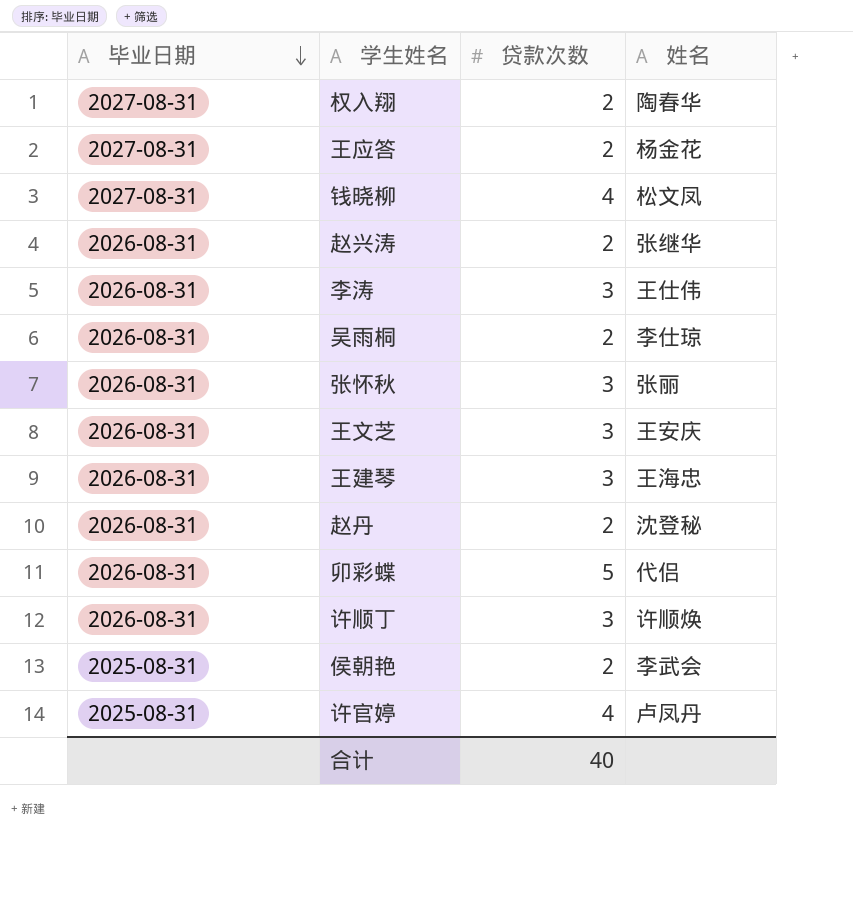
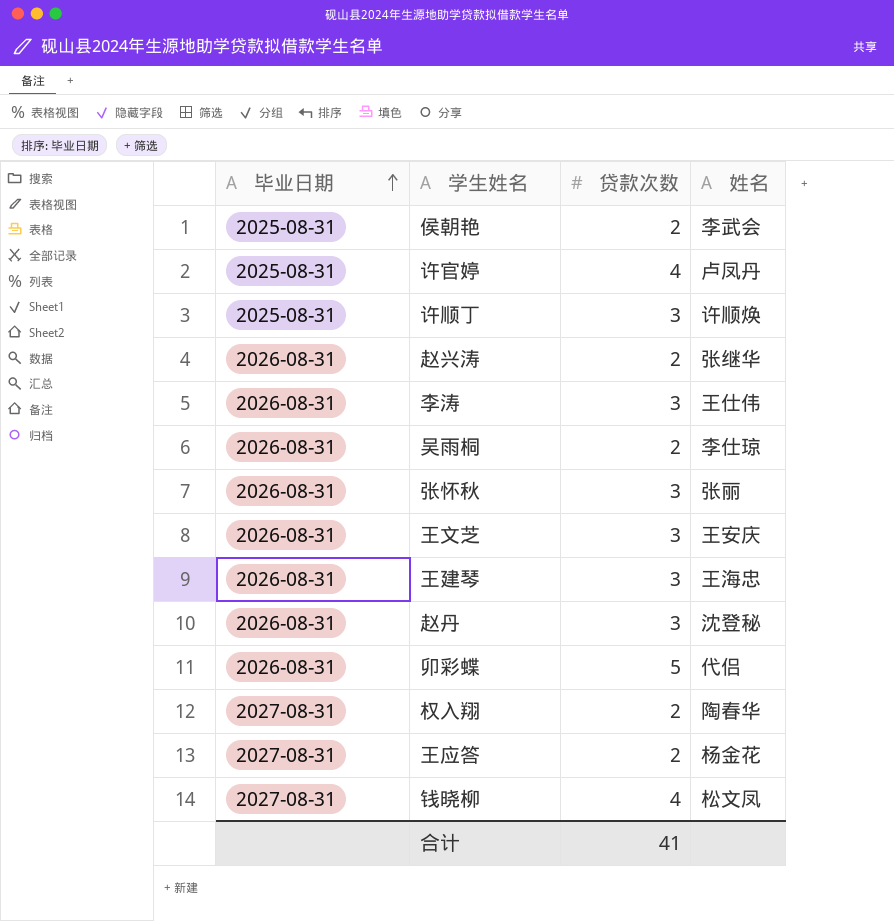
row order: 毕业日期 descending -> 毕业日期 ascending
许顺丁 | 毕业日期: 2026-08-31 -> 2025-08-31
赵丹 | 贷款次数: 2 -> 3
合计 | 贷款次数: 40 -> 41

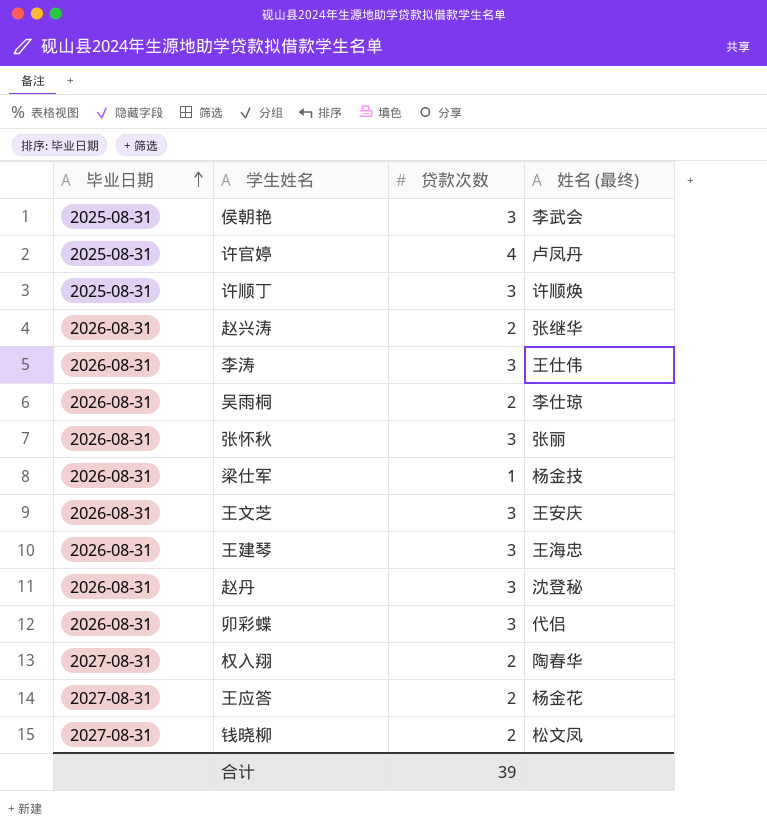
column name: 姓名 -> 姓名 (最终)
侯朝艳 | 贷款次数: 2 -> 3
row 梁仕军: none -> 2026-08-31 | 1 | 杨金技
卯彩蝶 | 贷款次数: 5 -> 3
钱晓柳 | 贷款次数: 4 -> 2
合计 | 贷款次数: 41 -> 39

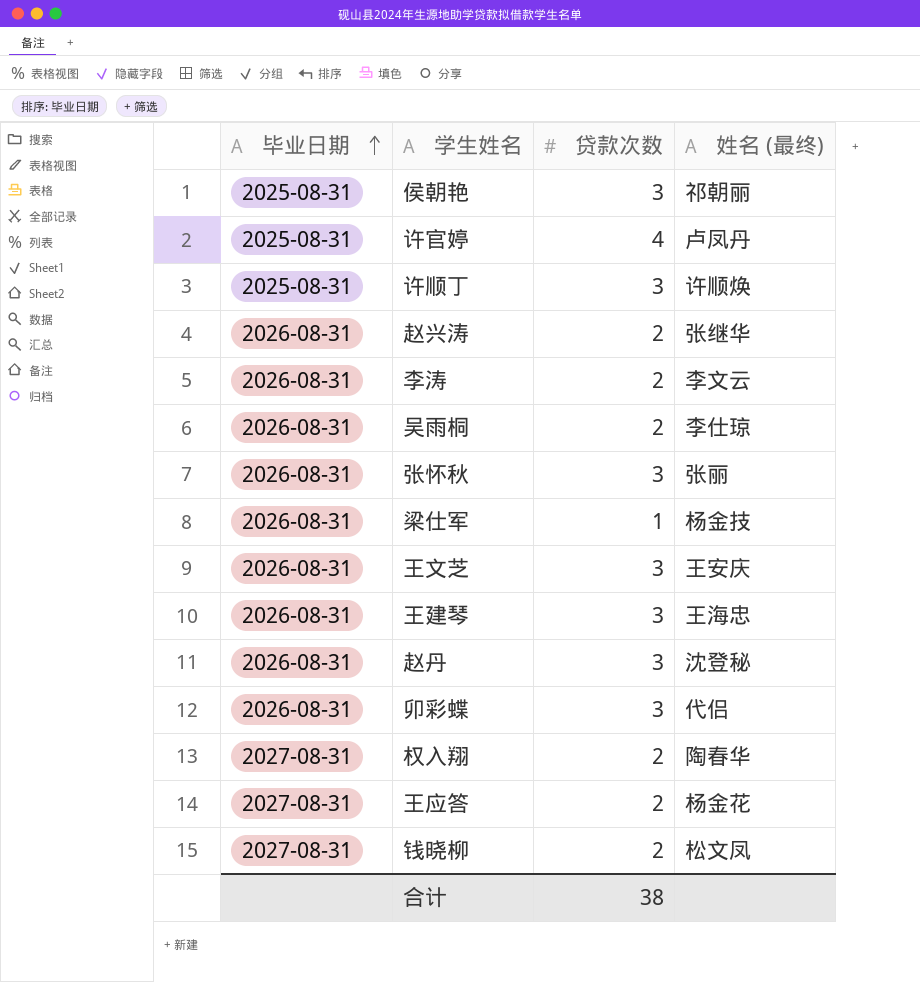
侯朝艳 | 姓名 (最终): 李武会 -> 祁朝丽
李涛 | 贷款次数: 3 -> 2
李涛 | 姓名 (最终): 王仕伟 -> 李文云
合计 | 贷款次数: 39 -> 38

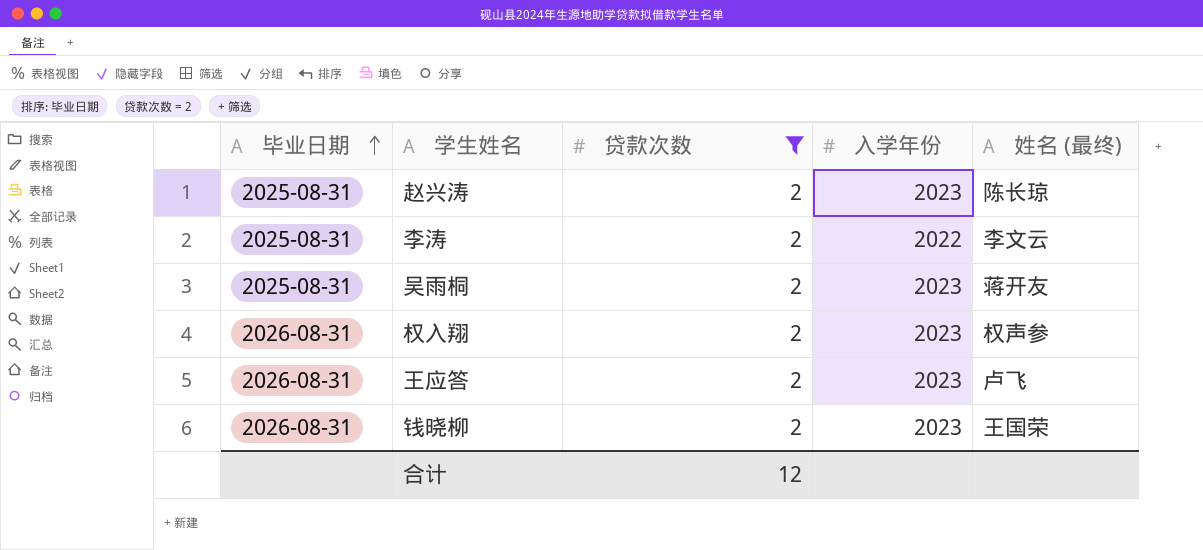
filter: none -> 贷款次数 = 2
column 入学年份 | position: none -> 4
赵兴涛 | 毕业日期: 2026-08-31 -> 2025-08-31
赵兴涛 | 姓名 (最终): 张继华 -> 陈长琼
李涛 | 毕业日期: 2026-08-31 -> 2025-08-31
吴雨桐 | 毕业日期: 2026-08-31 -> 2025-08-31
吴雨桐 | 姓名 (最终): 李仕琼 -> 蒋开友
权入翔 | 毕业日期: 2027-08-31 -> 2026-08-31
权入翔 | 姓名 (最终): 陶春华 -> 权声参
王应答 | 毕业日期: 2027-08-31 -> 2026-08-31
王应答 | 姓名 (最终): 杨金花 -> 卢飞
钱晓柳 | 毕业日期: 2027-08-31 -> 2026-08-31
钱晓柳 | 姓名 (最终): 松文凤 -> 王国荣
合计 | 贷款次数: 38 -> 12

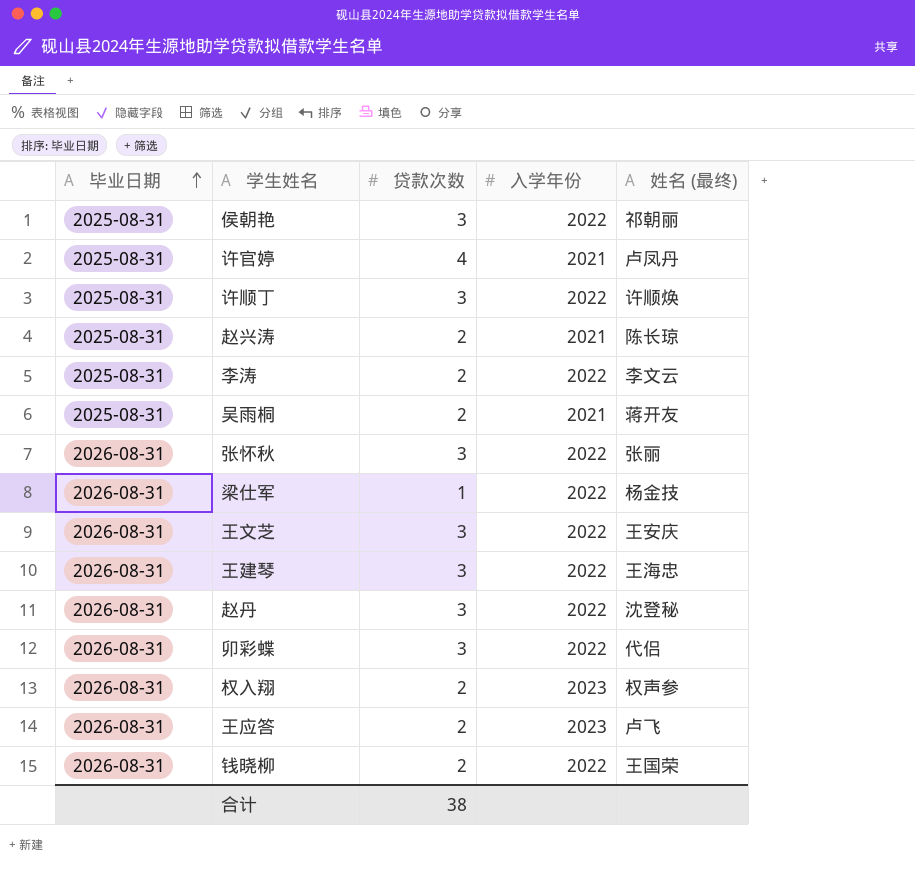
filter: 贷款次数 = 2 -> none
赵兴涛 | 入学年份: 2023 -> 2021
吴雨桐 | 入学年份: 2023 -> 2021
钱晓柳 | 入学年份: 2023 -> 2022
合计 | 贷款次数: 12 -> 38

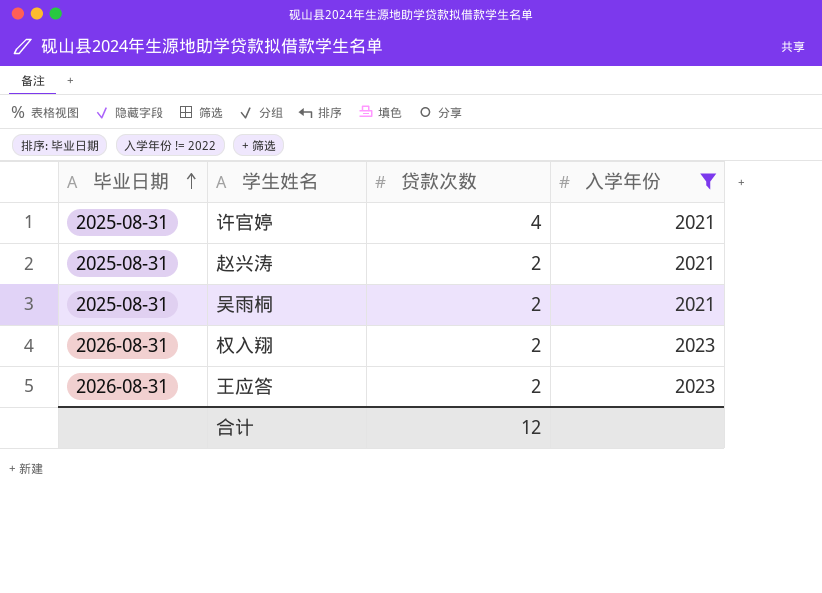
filter: none -> 入学年份 != 2022
column 姓名 (最终) | position: 5 -> none
合计 | 贷款次数: 38 -> 12

